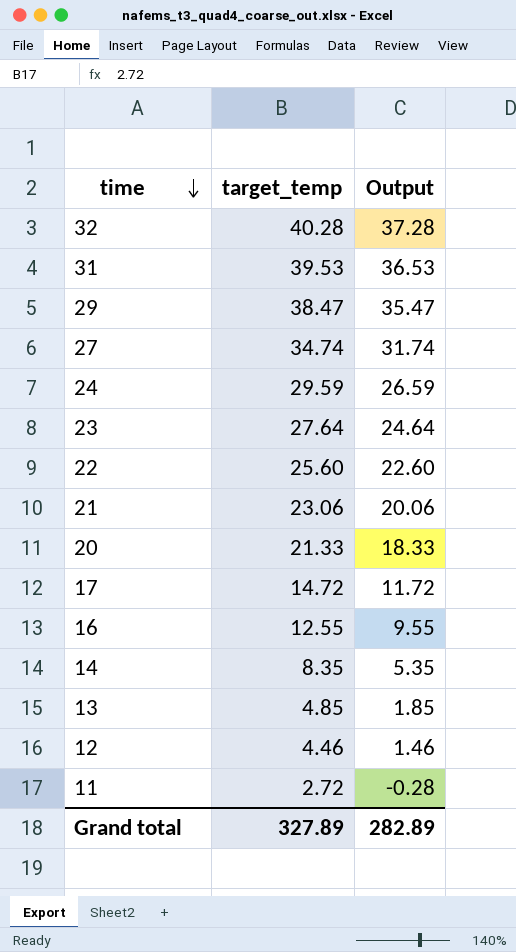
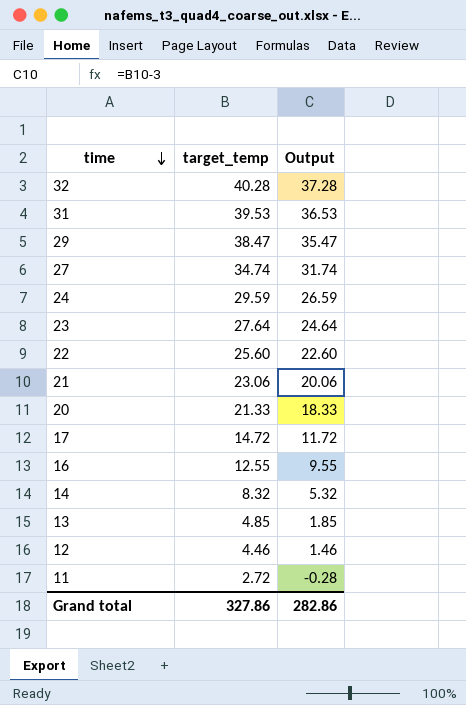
14 | target_temp: 8.35 -> 8.32
14 | Output: 5.35 -> 5.32
Grand total | target_temp: 327.89 -> 327.86
Grand total | Output: 282.89 -> 282.86

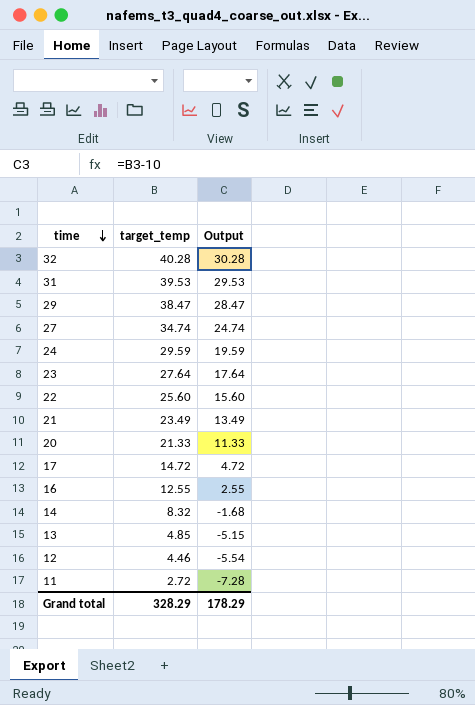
column Output | formula: [target_temp] - 3 -> [target_temp] - 10
21 | target_temp: 23.06 -> 23.49
Grand total | target_temp: 327.86 -> 328.29
Grand total | Output: 282.86 -> 178.29

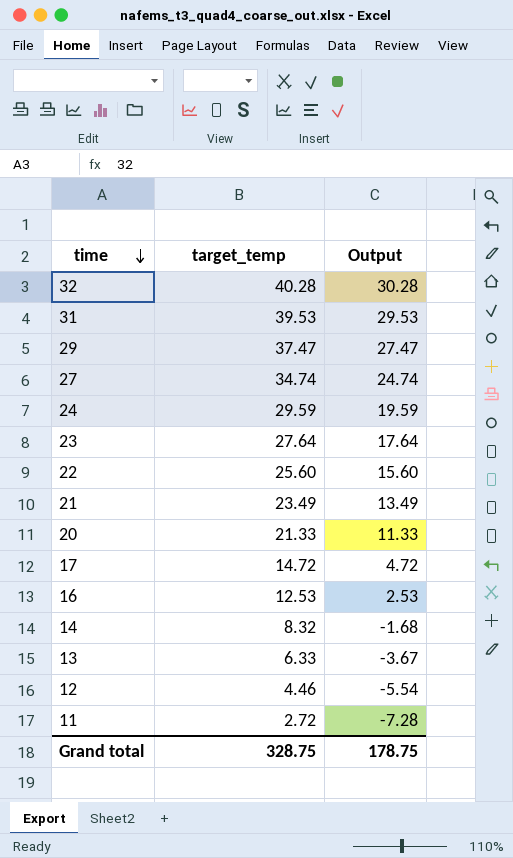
29 | target_temp: 38.47 -> 37.47
29 | Output: 28.47 -> 27.47
16 | target_temp: 12.55 -> 12.53
16 | Output: 2.55 -> 2.53
13 | target_temp: 4.85 -> 6.33
13 | Output: -5.15 -> -3.67
Grand total | target_temp: 328.29 -> 328.75
Grand total | Output: 178.29 -> 178.75

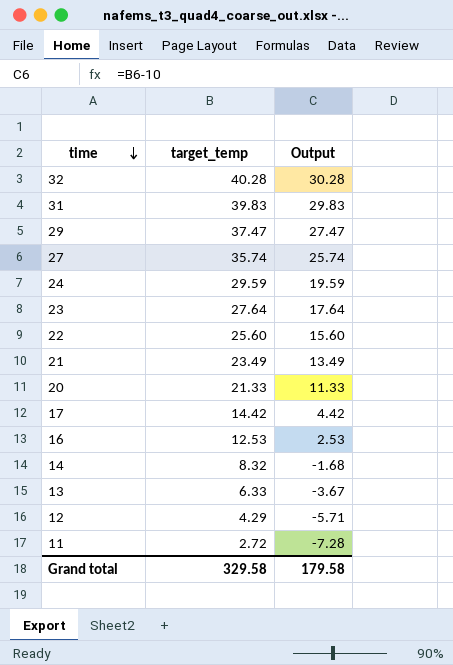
31 | target_temp: 39.53 -> 39.83
31 | Output: 29.53 -> 29.83
27 | target_temp: 34.74 -> 35.74
27 | Output: 24.74 -> 25.74
17 | target_temp: 14.72 -> 14.42
17 | Output: 4.72 -> 4.42
12 | target_temp: 4.46 -> 4.29
12 | Output: -5.54 -> -5.71
Grand total | target_temp: 328.75 -> 329.58
Grand total | Output: 178.75 -> 179.58

